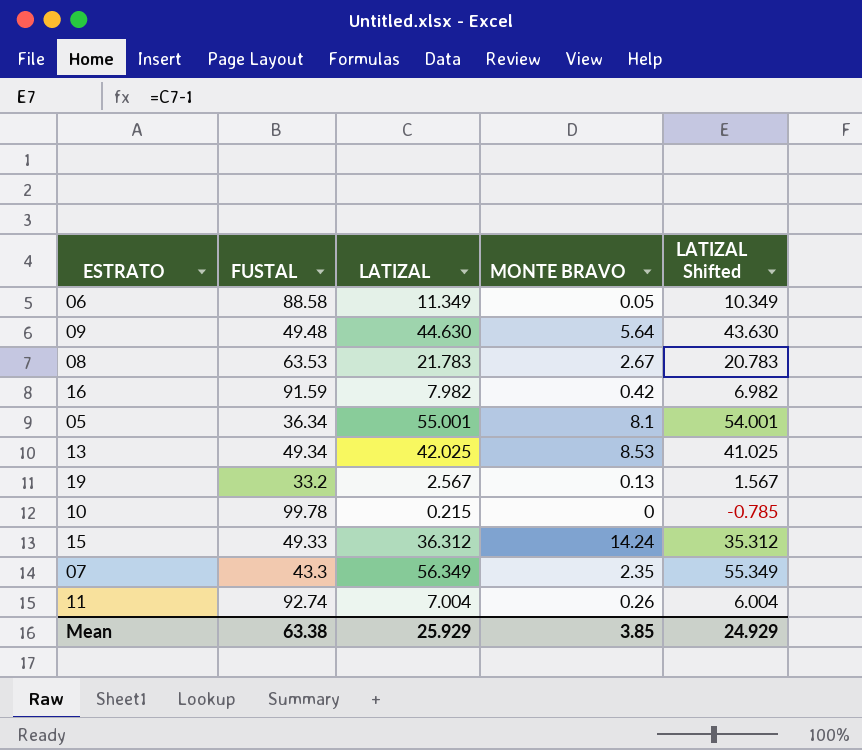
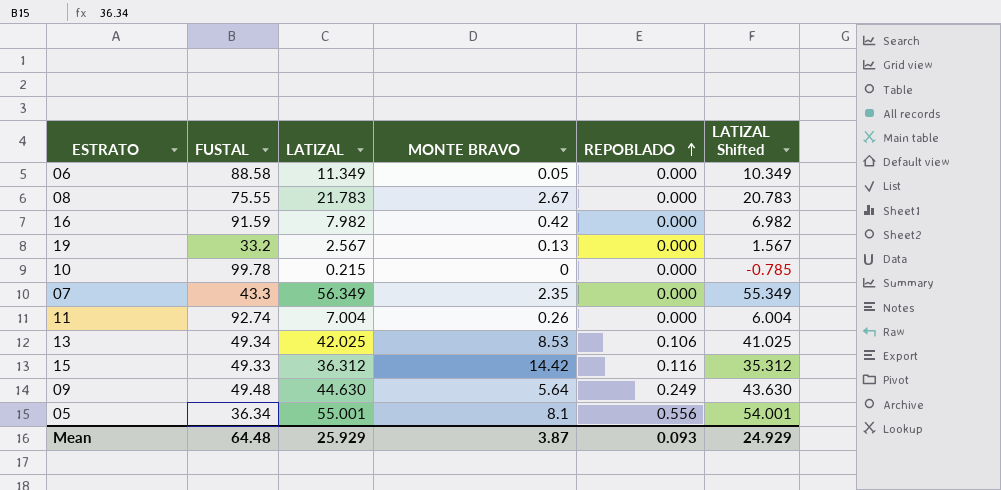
row order: none -> REPOBLADO ascending
column REPOBLADO | position: none -> 5
08 | FUSTAL: 63.53 -> 75.55
15 | MONTE BRAVO: 14.24 -> 14.42
Mean | FUSTAL: 63.38 -> 64.48
Mean | MONTE BRAVO: 3.85 -> 3.87

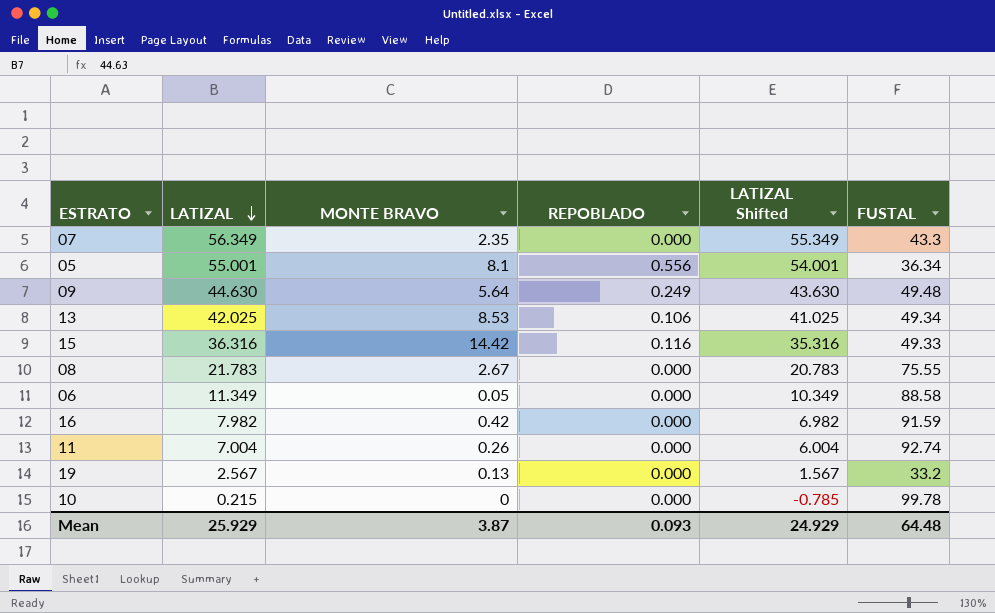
row order: REPOBLADO ascending -> LATIZAL descending
column FUSTAL | position: 2 -> 6
15 | LATIZAL: 36.312 -> 36.316
15 | LATIZAL Shifted: 35.312 -> 35.316

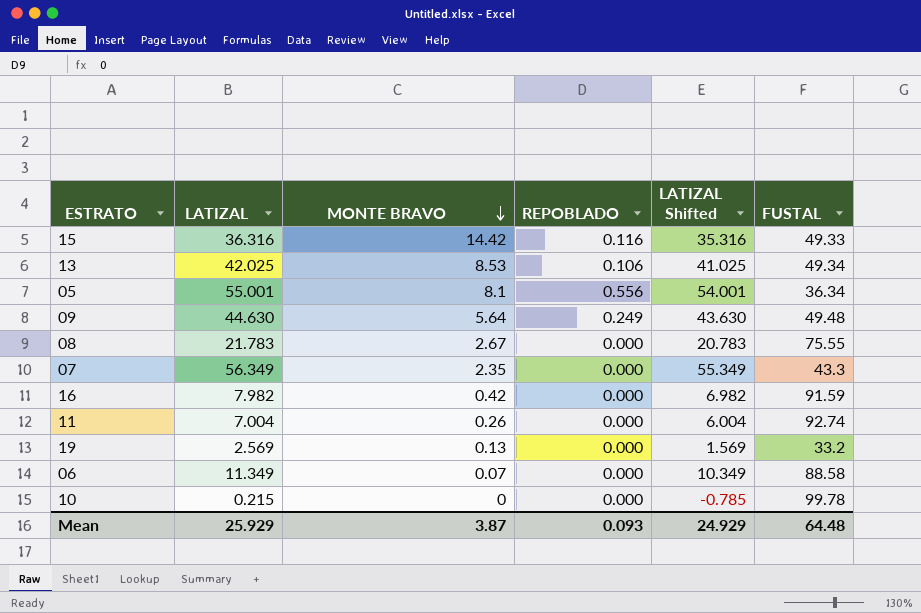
row order: LATIZAL descending -> MONTE BRAVO descending
19 | LATIZAL: 2.567 -> 2.569
19 | LATIZAL Shifted: 1.567 -> 1.569
06 | MONTE BRAVO: 0.05 -> 0.07

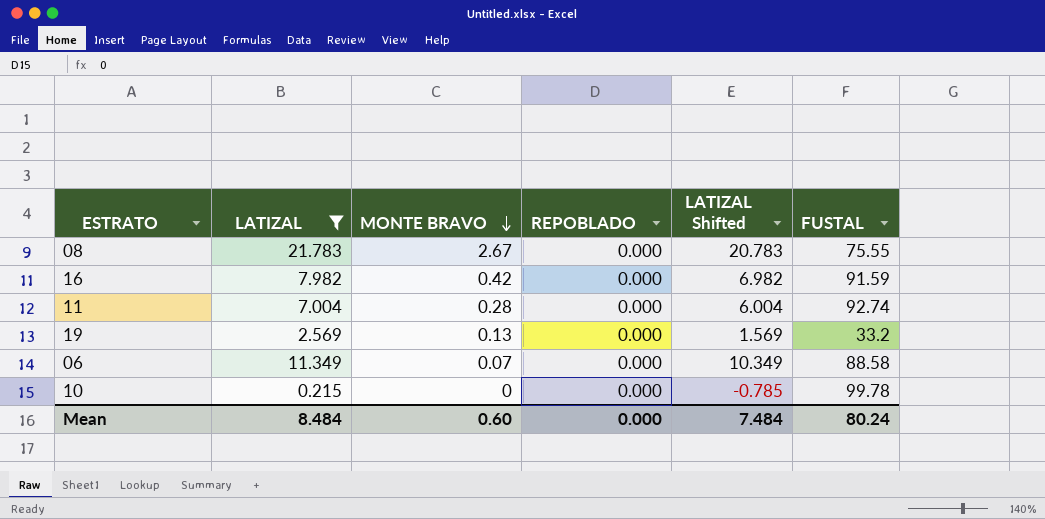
filter: none -> LATIZAL <= 21.783
11 | MONTE BRAVO: 0.26 -> 0.28
Mean | LATIZAL: 25.929 -> 8.484
Mean | MONTE BRAVO: 3.87 -> 0.60
Mean | REPOBLADO: 0.093 -> 0.000
Mean | LATIZAL Shifted: 24.929 -> 7.484
Mean | FUSTAL: 64.48 -> 80.24

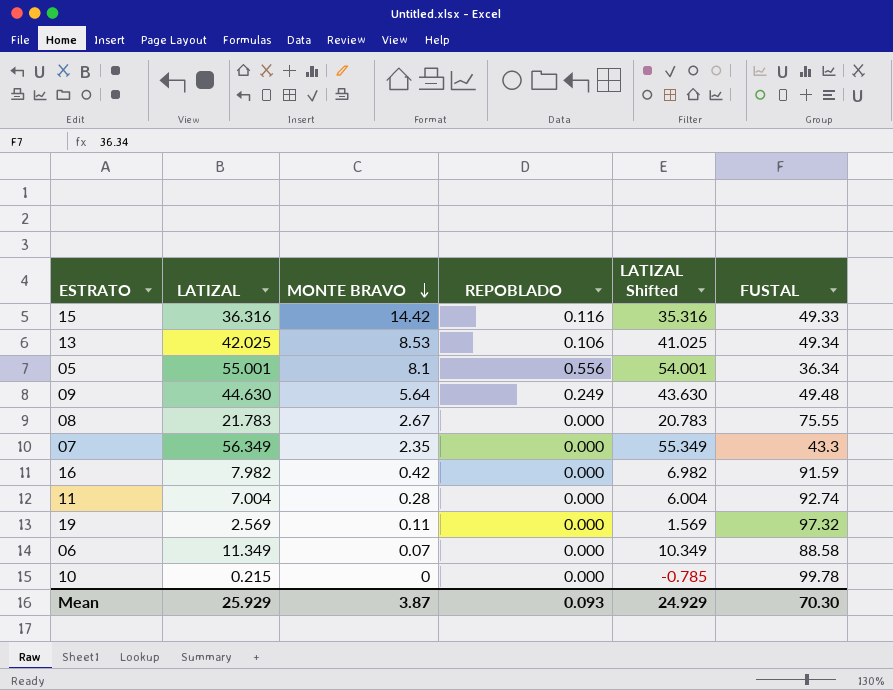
filter: LATIZAL <= 21.783 -> none
19 | MONTE BRAVO: 0.13 -> 0.11
19 | FUSTAL: 33.2 -> 97.32
Mean | LATIZAL: 8.484 -> 25.929
Mean | MONTE BRAVO: 0.60 -> 3.87
Mean | REPOBLADO: 0.000 -> 0.093
Mean | LATIZAL Shifted: 7.484 -> 24.929
Mean | FUSTAL: 80.24 -> 70.30

